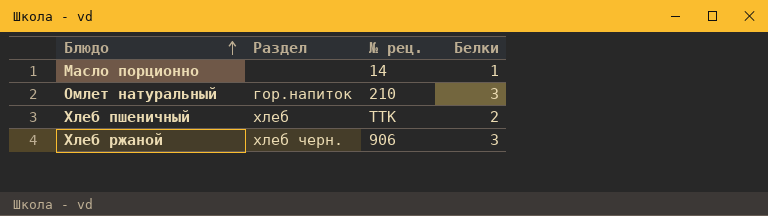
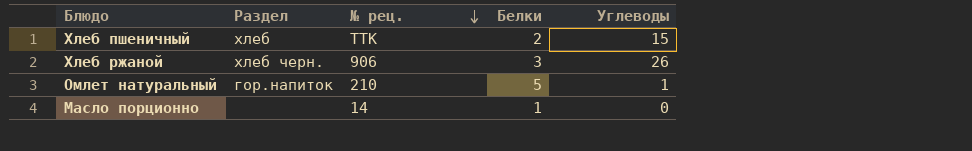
row order: Блюдо ascending -> № рец. descending
column Углеводы | position: none -> 5
Омлет натуральный | Белки: 3 -> 5

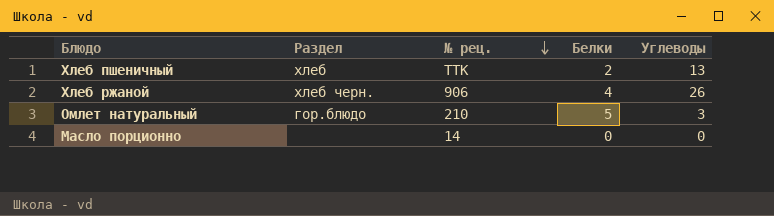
Хлеб пшеничный | Углеводы: 15 -> 13
Хлеб ржаной | Белки: 3 -> 4
Омлет натуральный | Раздел: гор.напиток -> гор.блюдо
Омлет натуральный | Углеводы: 1 -> 3
Масло порционно | Белки: 1 -> 0

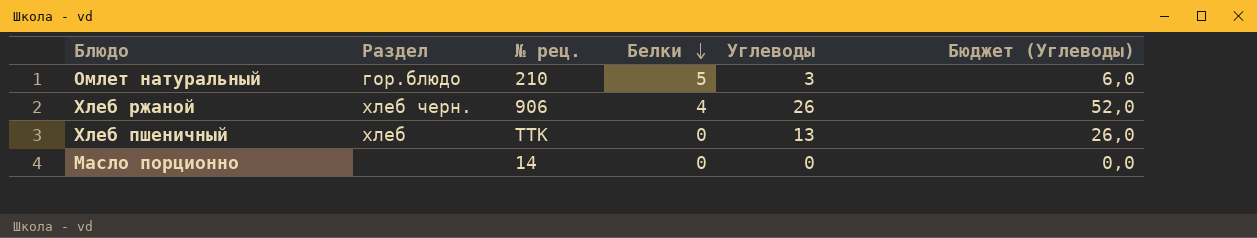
row order: № рец. descending -> Белки descending
column Бюджет (Углеводы) | formula: none -> [Углеводы] * 2
Хлеб пшеничный | Белки: 2 -> 0

